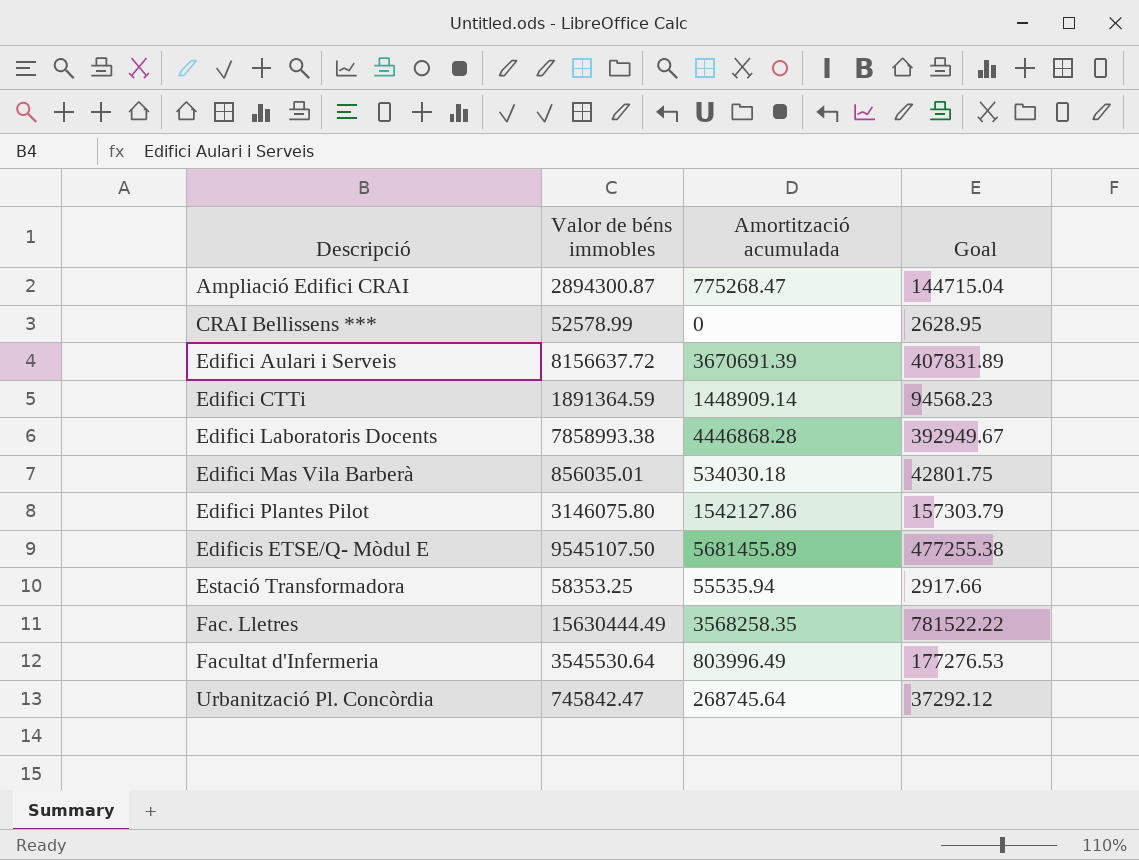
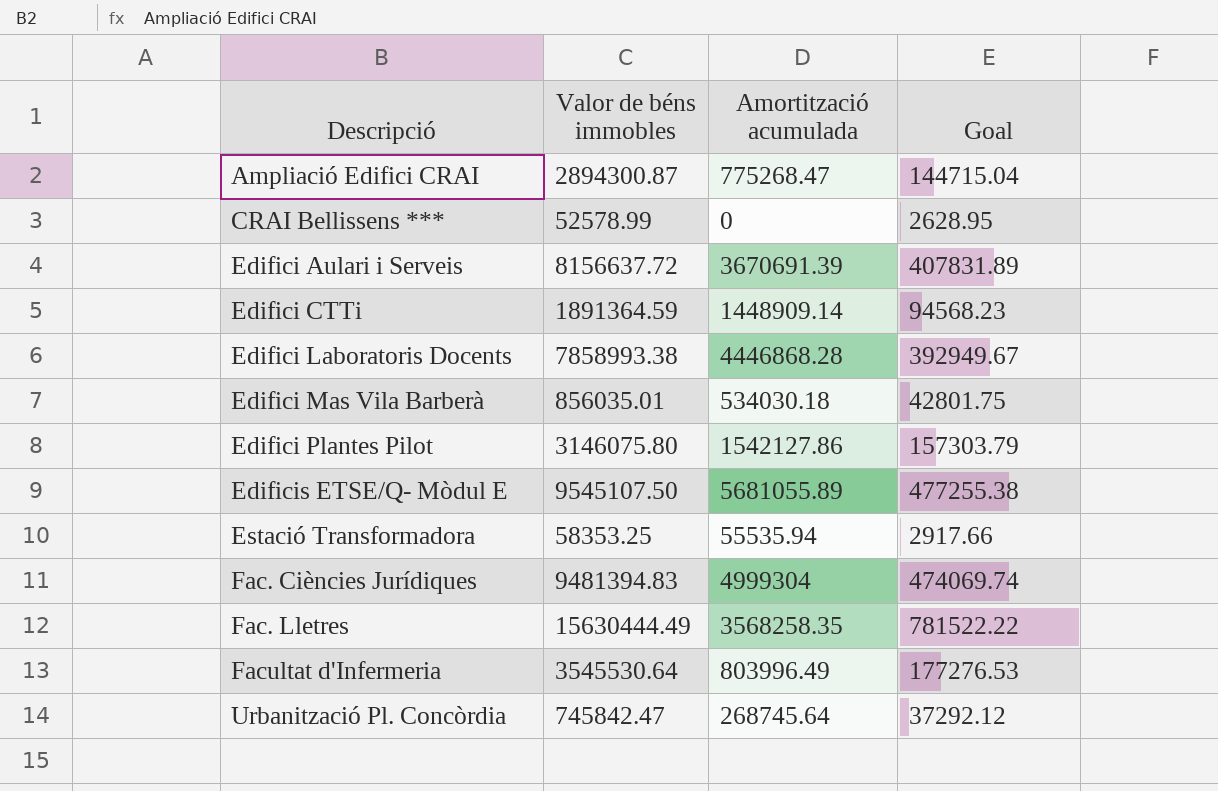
Edificis ETSE/Q- Mòdul E | Amortització acumulada: 5681455.89 -> 5681055.89
row Fac. Ciències Jurídiques: none -> 9481394.83 | 4999304 | 474069.74

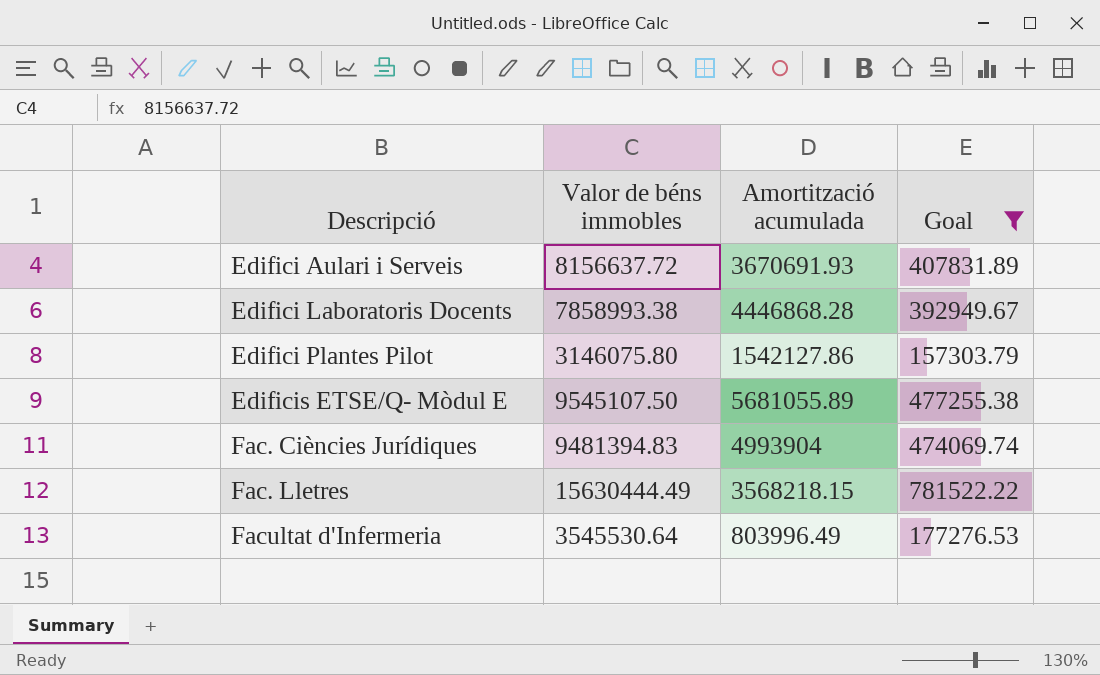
filter: none -> Goal >= 157303.79
Edifici Aulari i Serveis | Amortització acumulada: 3670691.39 -> 3670691.93
Fac. Ciències Jurídiques | Amortització acumulada: 4999304 -> 4993904
Fac. Lletres | Amortització acumulada: 3568258.35 -> 3568218.15

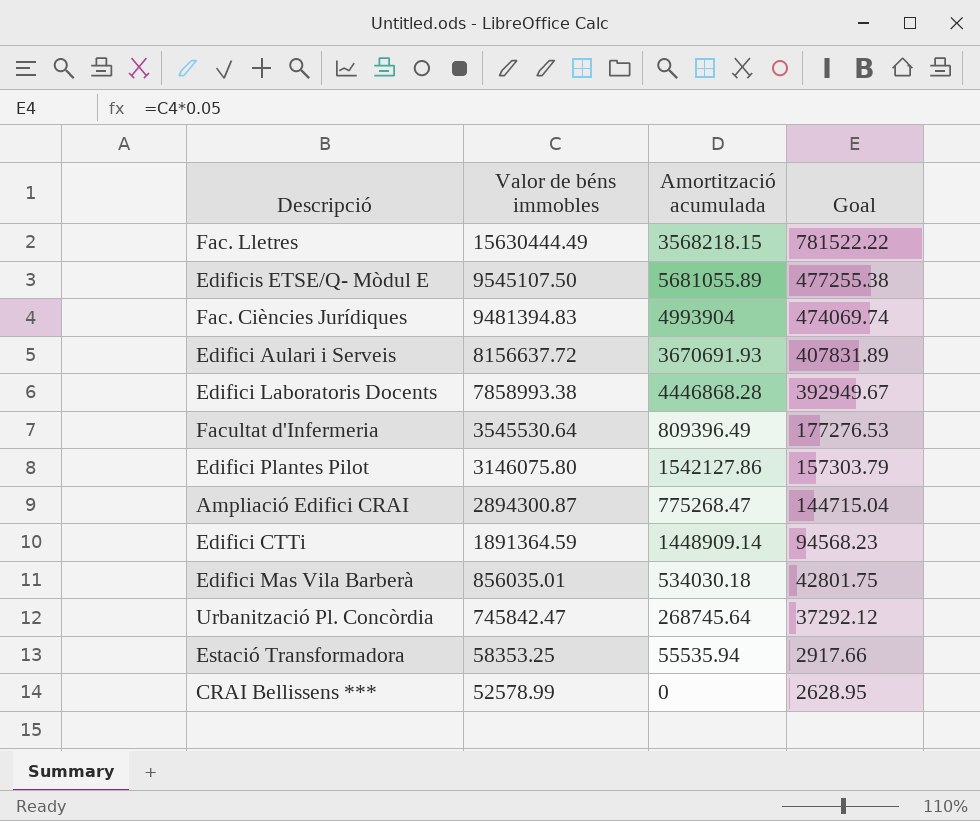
filter: Goal >= 157303.79 -> none
row order: Descripció ascending -> Valor de béns immobles descending
Facultat d'Infermeria | Amortització acumulada: 803996.49 -> 809396.49

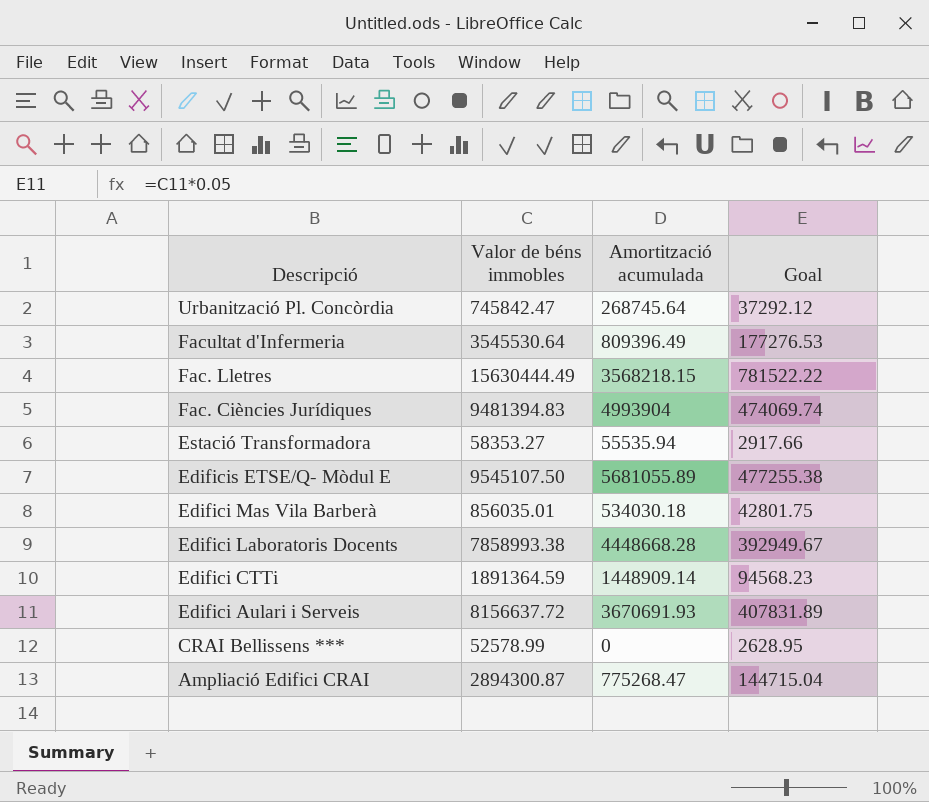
row order: Valor de béns immobles descending -> Descripció descending
row Edifici Plantes Pilot: 3146075.80 | 1542127.86 | 157303.79 -> none
Estació Transformadora | Valor de béns immobles: 58353.25 -> 58353.27
Edifici Laboratoris Docents | Amortització acumulada: 4446868.28 -> 4448668.28

